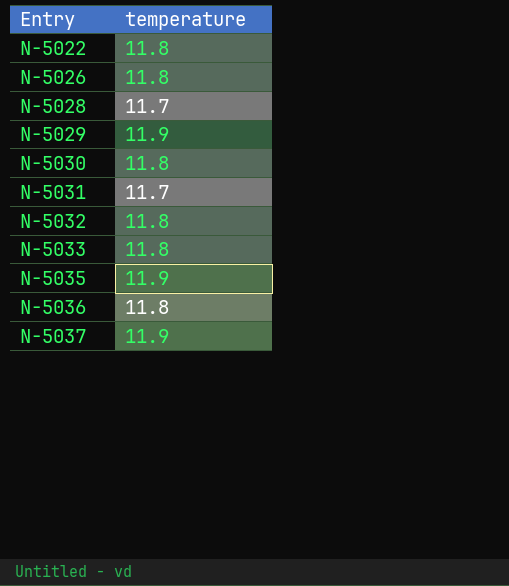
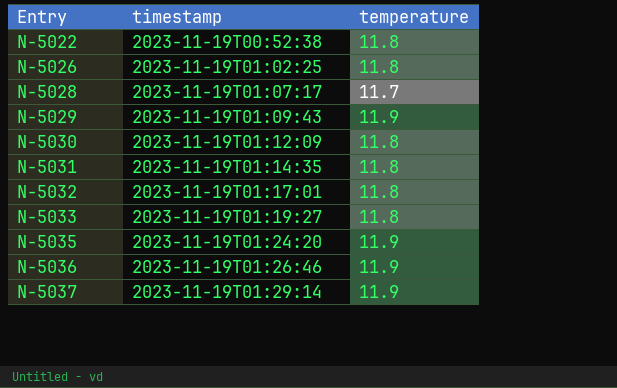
column timestamp | position: none -> 2
N-5031 | temperature: 11.7 -> 11.8
N-5036 | temperature: 11.8 -> 11.9

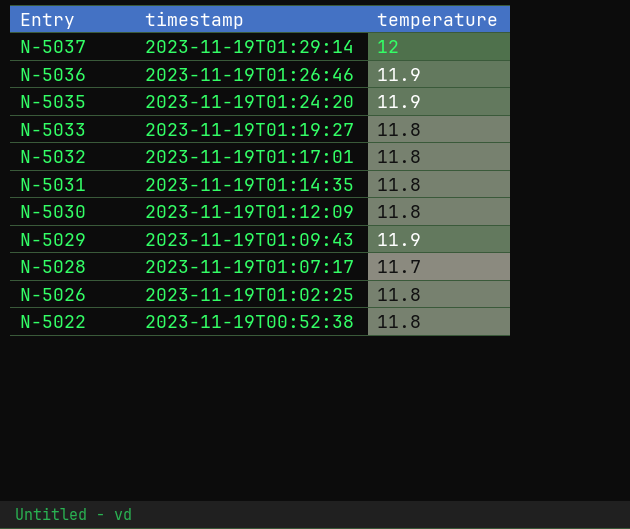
row order: Entry ascending -> Entry descending
N-5037 | temperature: 11.9 -> 12

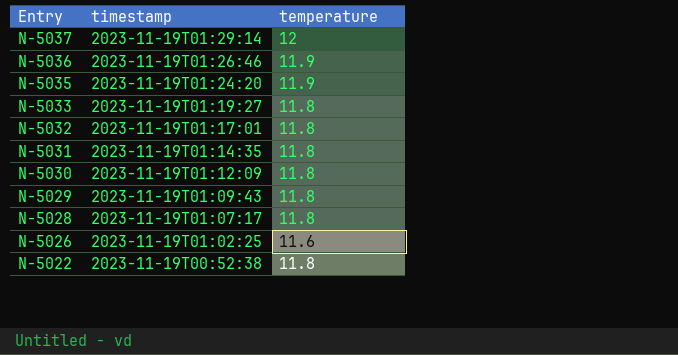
N-5029 | temperature: 11.9 -> 11.8
N-5028 | temperature: 11.7 -> 11.8
N-5026 | temperature: 11.8 -> 11.6

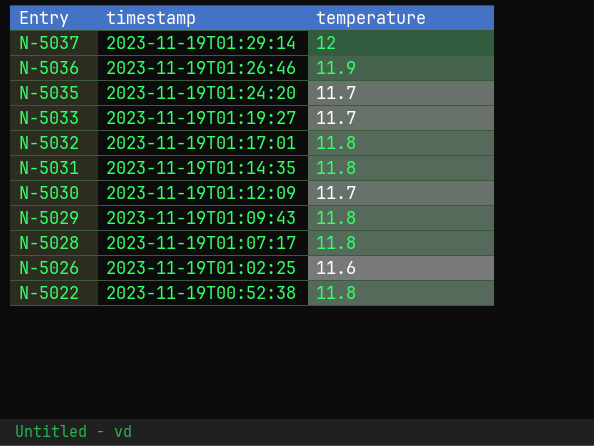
N-5035 | temperature: 11.9 -> 11.7
N-5033 | temperature: 11.8 -> 11.7
N-5030 | temperature: 11.8 -> 11.7

